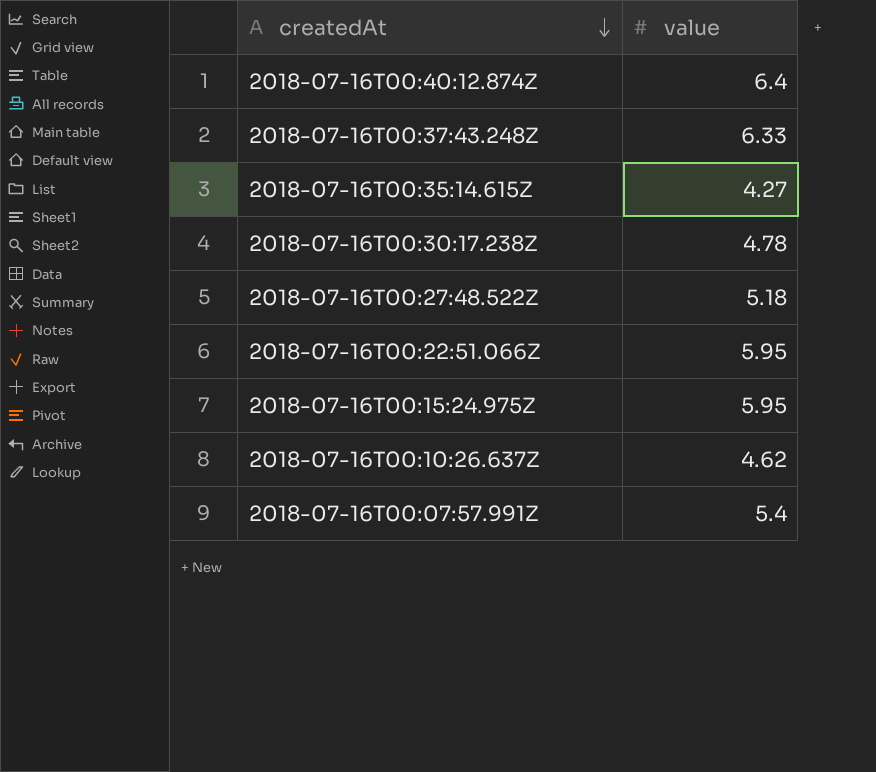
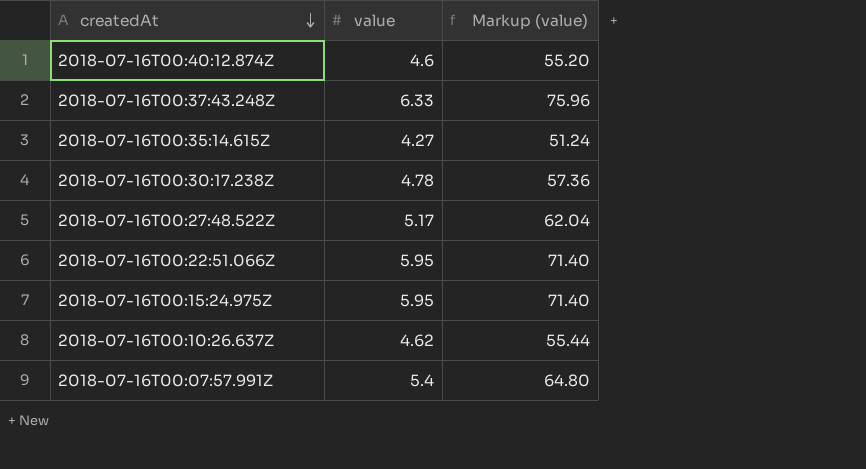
column Markup (value) | formula: none -> [value] * 12
2018-07-16T00:40:12.874Z | value: 6.4 -> 4.6
2018-07-16T00:27:48.522Z | value: 5.18 -> 5.17

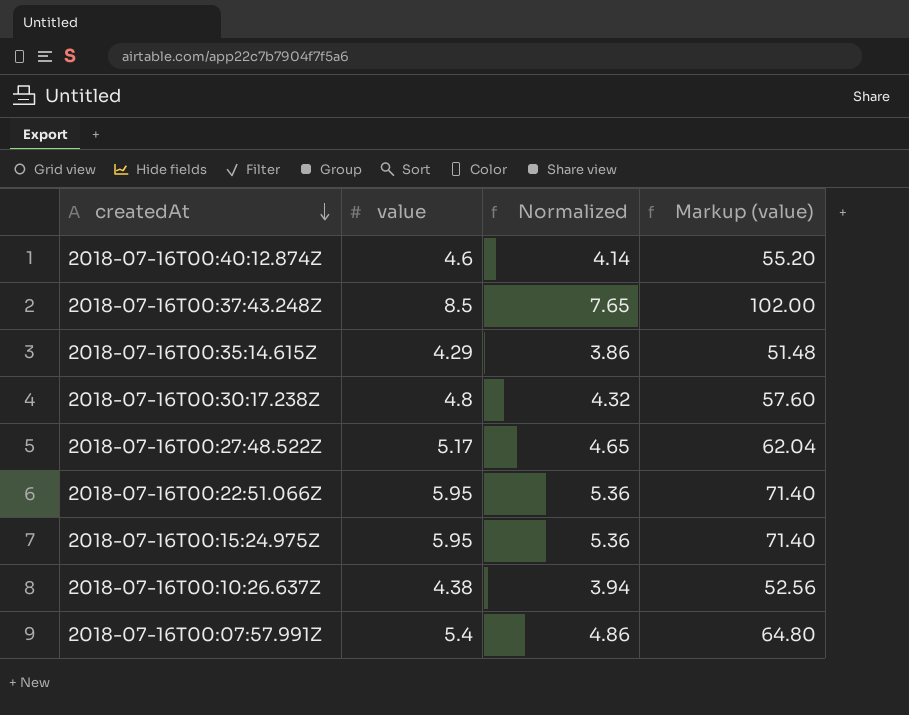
column Normalized | formula: none -> [value] * 0.9
2018-07-16T00:37:43.248Z | value: 6.33 -> 8.5
2018-07-16T00:37:43.248Z | Markup (value): 75.96 -> 102.00
2018-07-16T00:35:14.615Z | value: 4.27 -> 4.29
2018-07-16T00:35:14.615Z | Markup (value): 51.24 -> 51.48
2018-07-16T00:30:17.238Z | value: 4.78 -> 4.8
2018-07-16T00:30:17.238Z | Markup (value): 57.36 -> 57.60
2018-07-16T00:10:26.637Z | value: 4.62 -> 4.38
2018-07-16T00:10:26.637Z | Markup (value): 55.44 -> 52.56

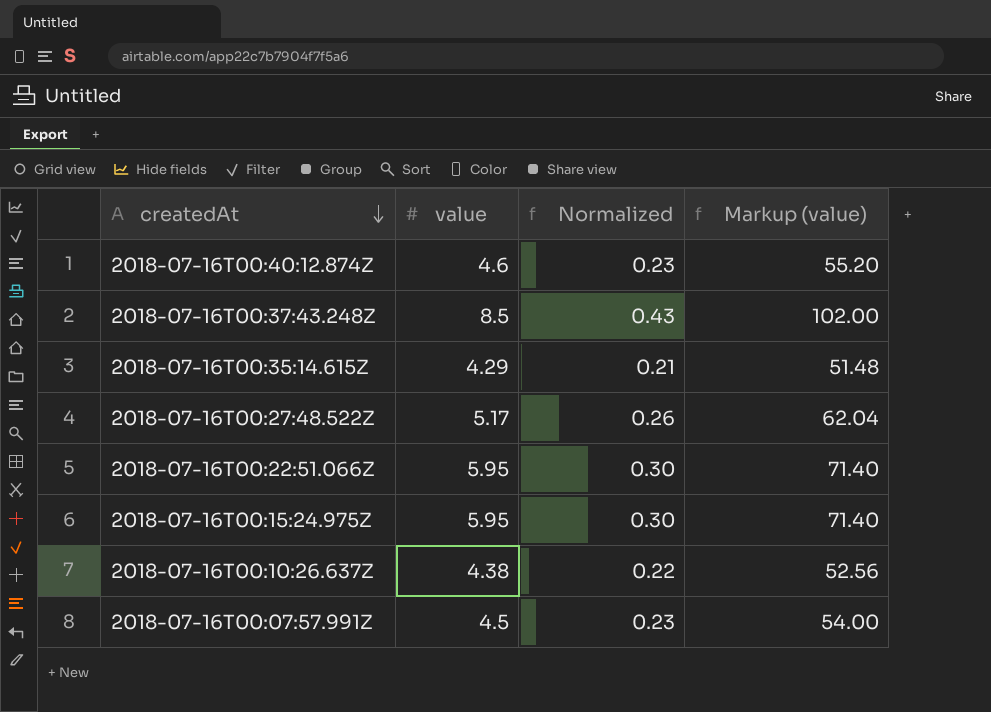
column Normalized | formula: [value] * 0.9 -> [value] * 0.05
row 2018-07-16T00:30:17.238Z: 4.8 | 4.32 | 57.60 -> none
2018-07-16T00:07:57.991Z | value: 5.4 -> 4.5
2018-07-16T00:07:57.991Z | Markup (value): 64.80 -> 54.00

